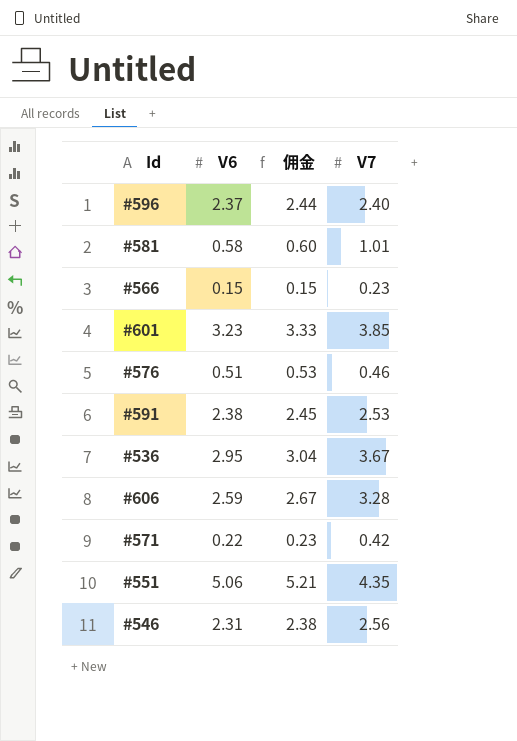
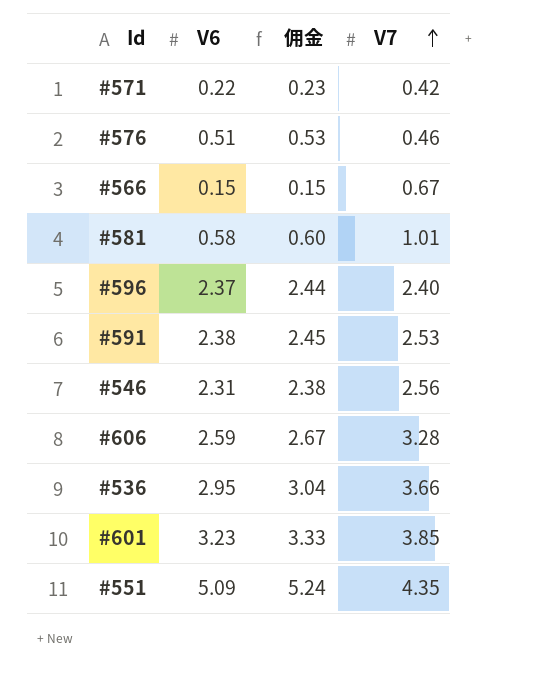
row order: none -> V7 ascending
#566 | V7: 0.23 -> 0.67
#536 | V7: 3.67 -> 3.66
#551 | V6: 5.06 -> 5.09
#551 | 佣金: 5.21 -> 5.24

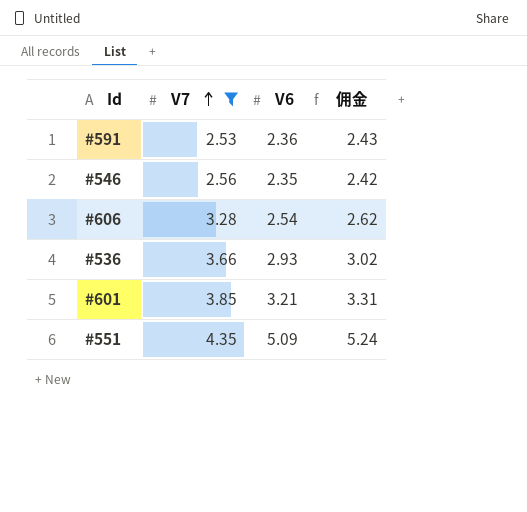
filter: none -> V7 >= 2.53
column V7 | position: 4 -> 2
#591 | V6: 2.38 -> 2.36
#591 | 佣金: 2.45 -> 2.43
#546 | V6: 2.31 -> 2.35
#546 | 佣金: 2.38 -> 2.42
#606 | V6: 2.59 -> 2.54
#606 | 佣金: 2.67 -> 2.62
#536 | V6: 2.95 -> 2.93
#536 | 佣金: 3.04 -> 3.02
#601 | V6: 3.23 -> 3.21
#601 | 佣金: 3.33 -> 3.31

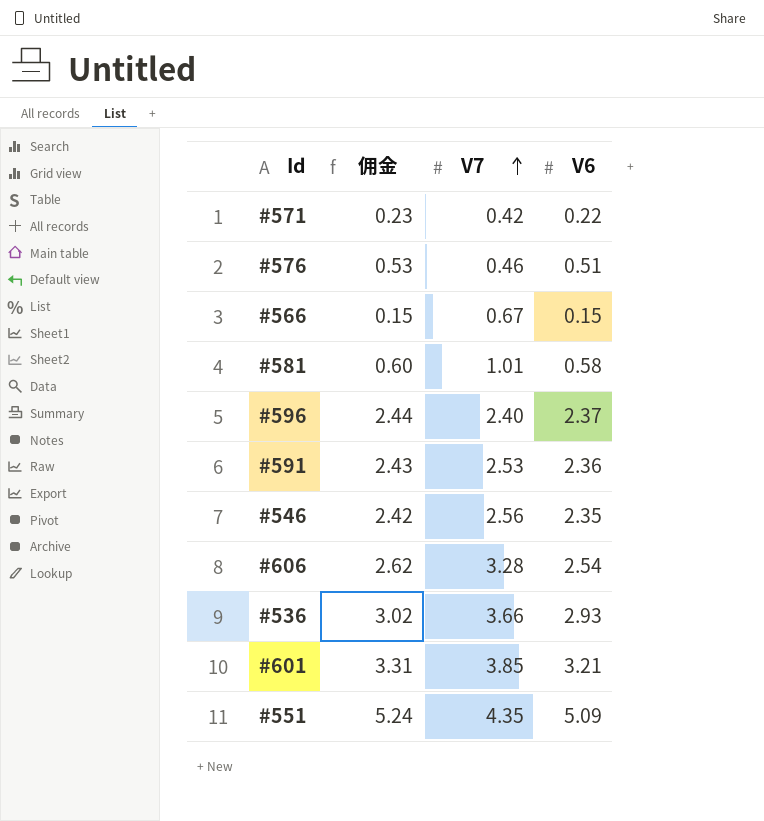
filter: V7 >= 2.53 -> none
column 佣金 | position: 4 -> 2

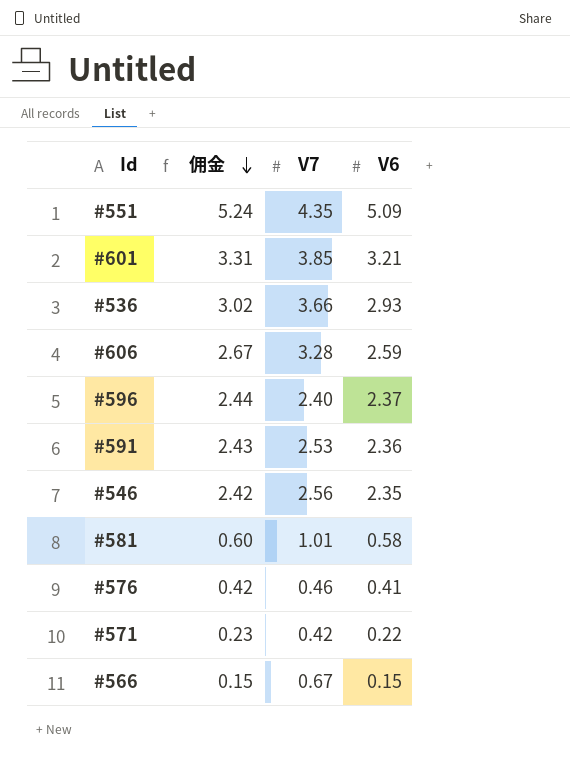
row order: V7 ascending -> 佣金 descending
#606 | 佣金: 2.62 -> 2.67
#606 | V6: 2.54 -> 2.59
#576 | 佣金: 0.53 -> 0.42
#576 | V6: 0.51 -> 0.41

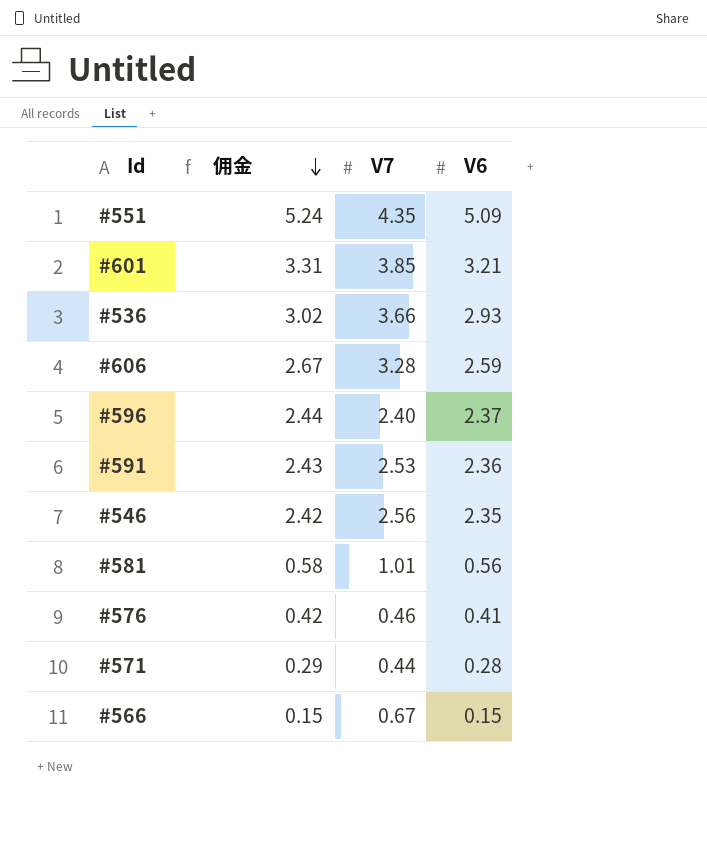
#581 | 佣金: 0.60 -> 0.58
#581 | V6: 0.58 -> 0.56
#571 | 佣金: 0.23 -> 0.29
#571 | V7: 0.42 -> 0.44
#571 | V6: 0.22 -> 0.28

